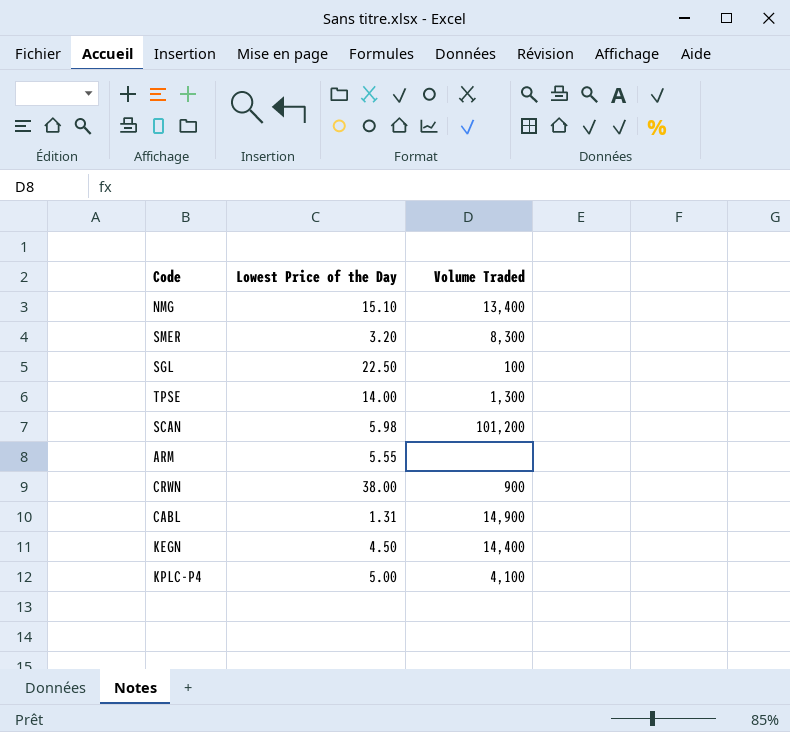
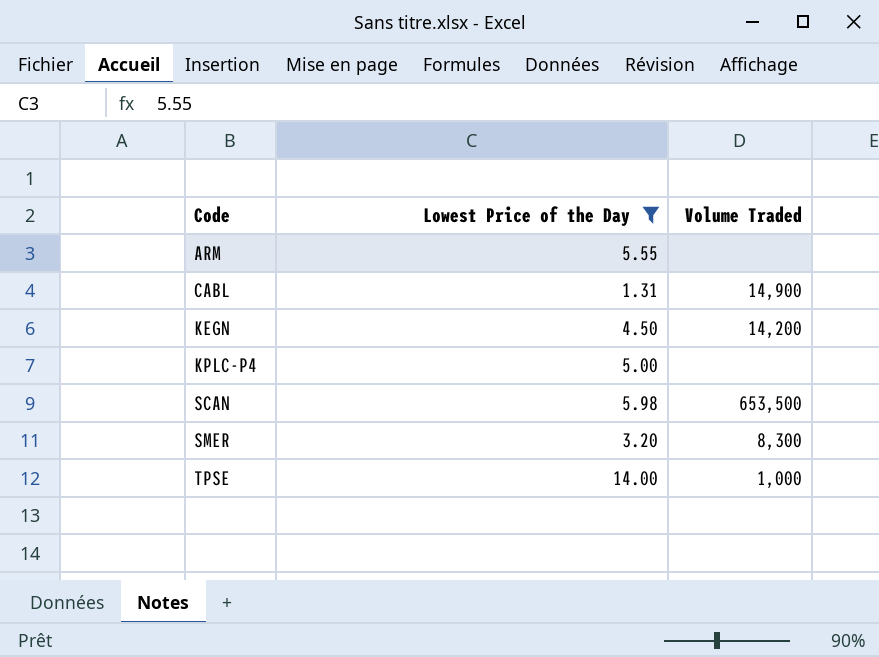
filter: none -> Lowest Price of the Day <= 14.00
row order: none -> Code ascending
KEGN | Volume Traded: 14,400 -> 14,200
KPLC-P4 | Volume Traded: 4,100 -> none
SCAN | Volume Traded: 101,200 -> 653,500
TPSE | Volume Traded: 1,300 -> 1,000

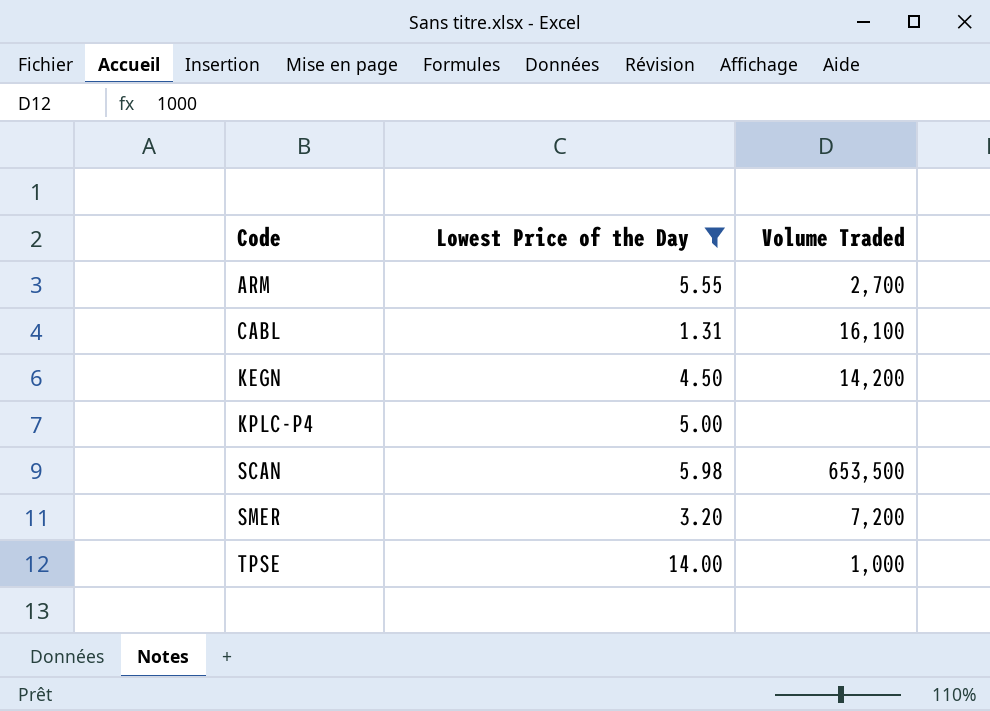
ARM | Volume Traded: none -> 2,700
CABL | Volume Traded: 14,900 -> 16,100
SMER | Volume Traded: 8,300 -> 7,200

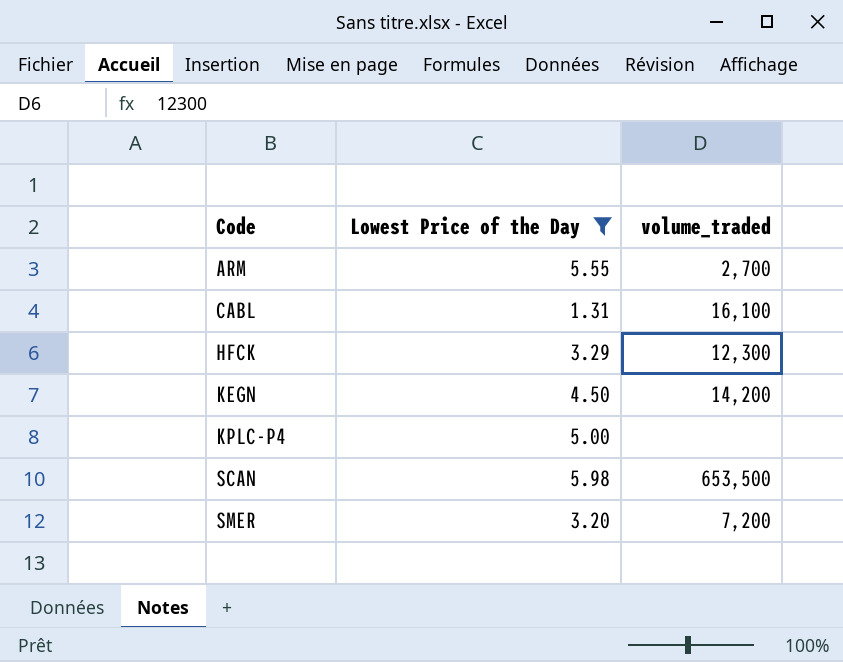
column name: Volume Traded -> volume_traded
row TPSE: 14.00 | 1,000 -> none
row HFCK: none -> 3.29 | 12,300

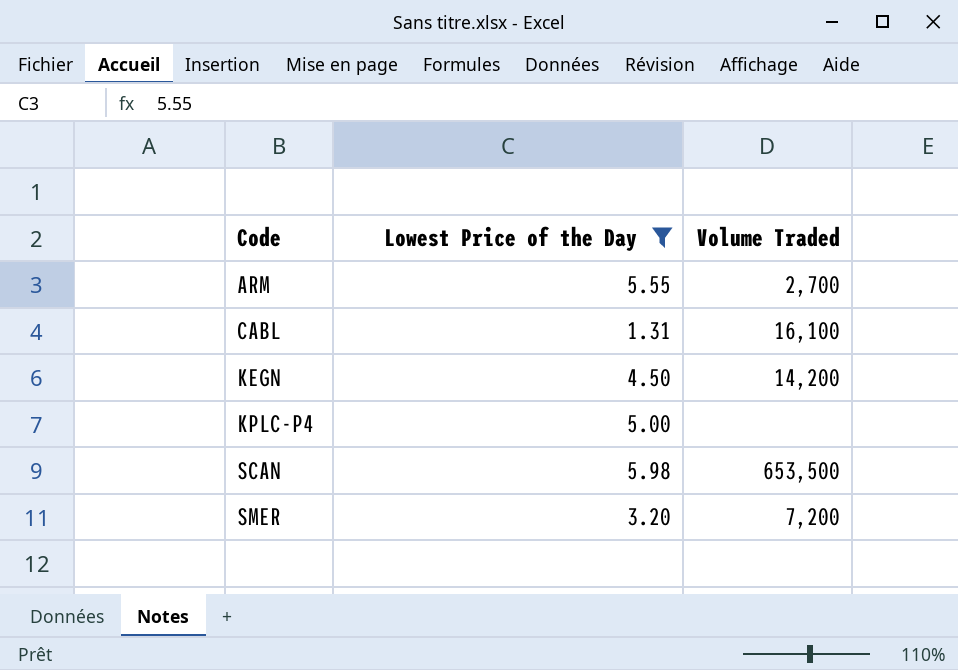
column name: volume_traded -> Volume Traded
row HFCK: 3.29 | 12,300 -> none

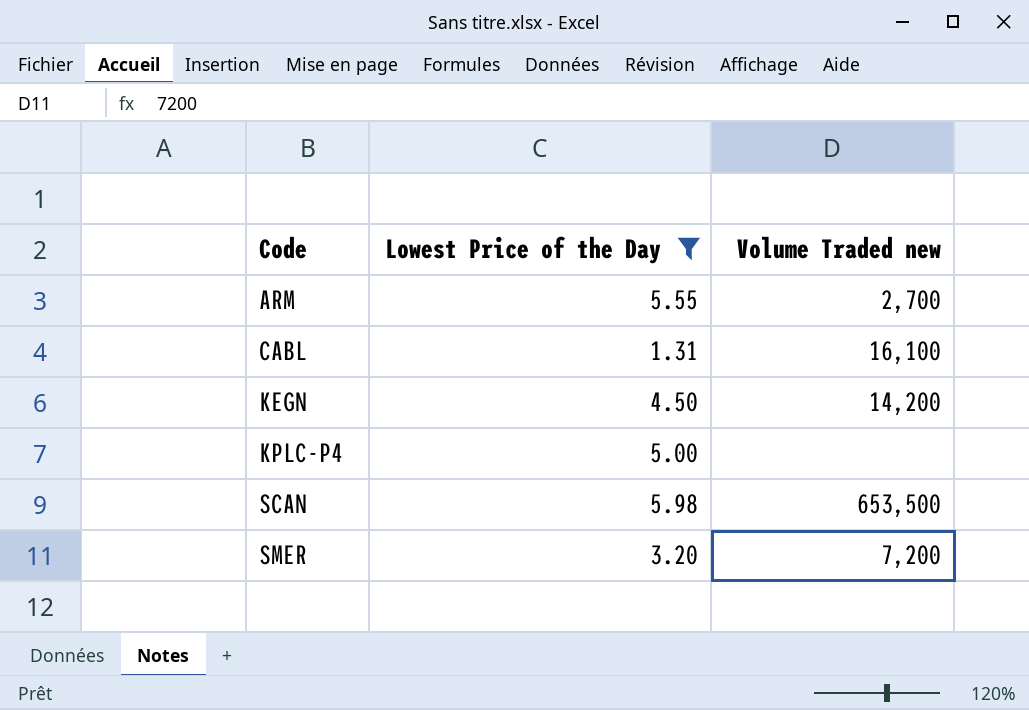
column name: Volume Traded -> Volume Traded new

